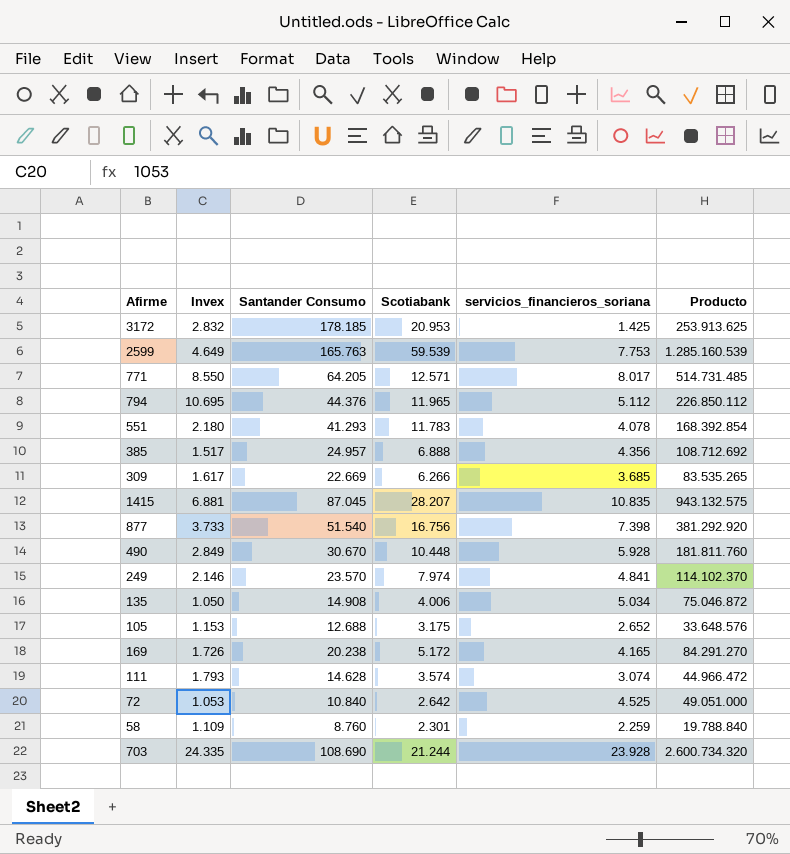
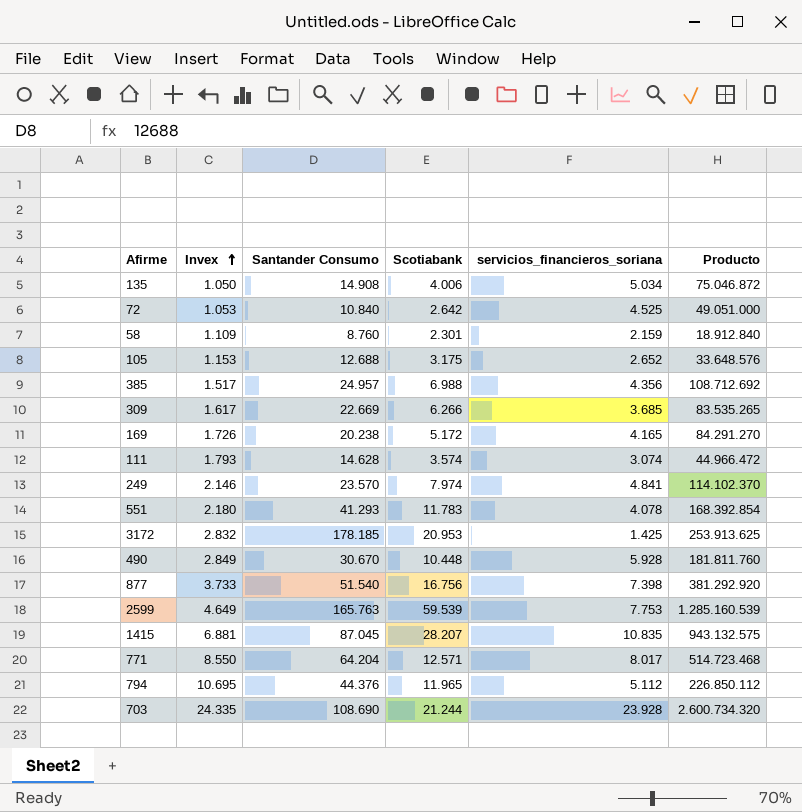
row order: none -> Invex ascending
58 | servicios_financieros_soriana: 2.259 -> 2.159
58 | Producto: 19.788.840 -> 18.912.840
385 | Scotiabank: 6.888 -> 6.988
771 | Santander Consumo: 64.205 -> 64.204
771 | Producto: 514.731.485 -> 514.723.468

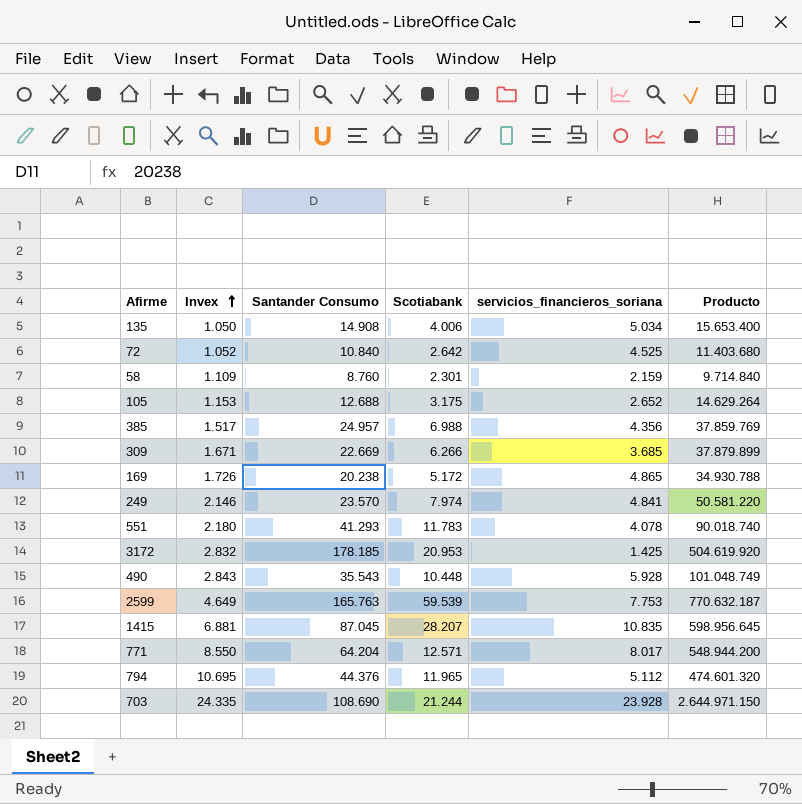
column Producto | formula: [Santander Consumo] * [servicios_financieros_soriana] -> [Invex] * [Santander Consumo]
row 111: 1.793 | 14.628 | 3.574 | 3.074 | 44.966.472 -> none
row 877: 3.733 | 51.540 | 16.756 | 7.398 | 381.292.920 -> none
72 | Invex: 1.053 -> 1.052
309 | Invex: 1.617 -> 1.671
169 | servicios_financieros_soriana: 4.165 -> 4.865
490 | Invex: 2.849 -> 2.843
490 | Santander Consumo: 30.670 -> 35.543

